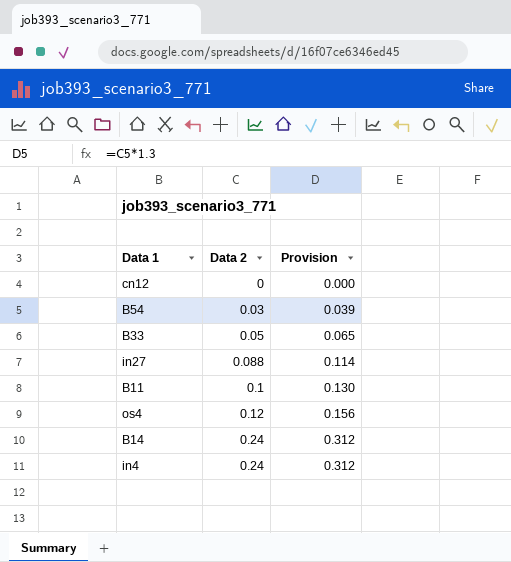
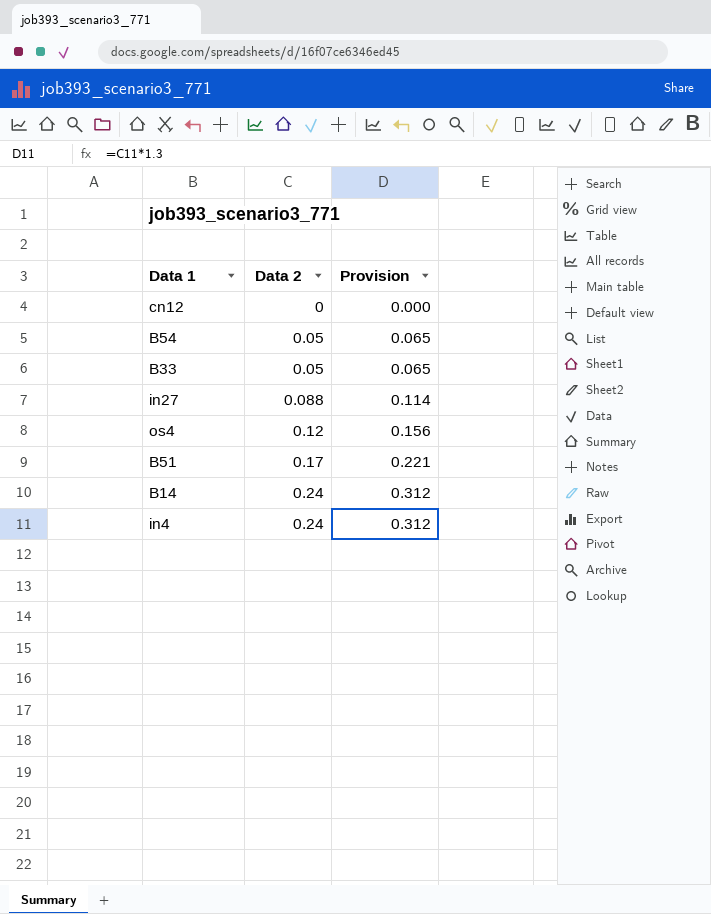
row B11: 0.1 | 0.130 -> none
B54 | Data 2: 0.03 -> 0.05
B54 | Provision: 0.039 -> 0.065
row B51: none -> 0.17 | 0.221

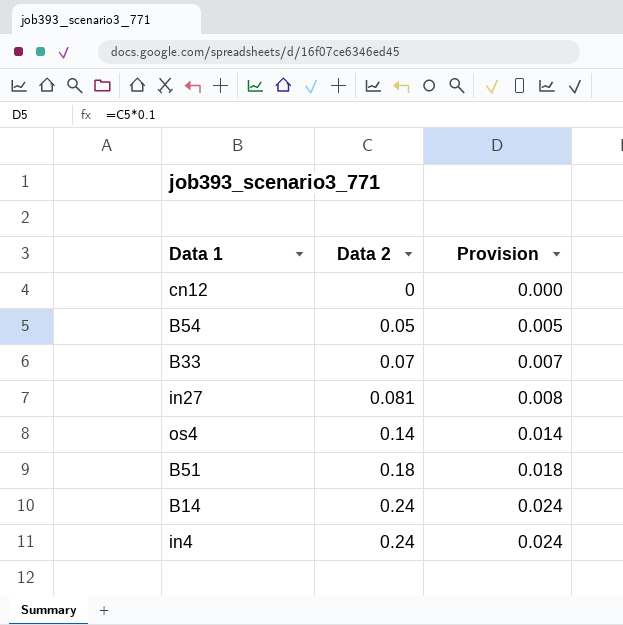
column Provision | formula: [Data 2] * 1.3 -> [Data 2] * 0.1
B33 | Data 2: 0.05 -> 0.07
in27 | Data 2: 0.088 -> 0.081
os4 | Data 2: 0.12 -> 0.14
B51 | Data 2: 0.17 -> 0.18

